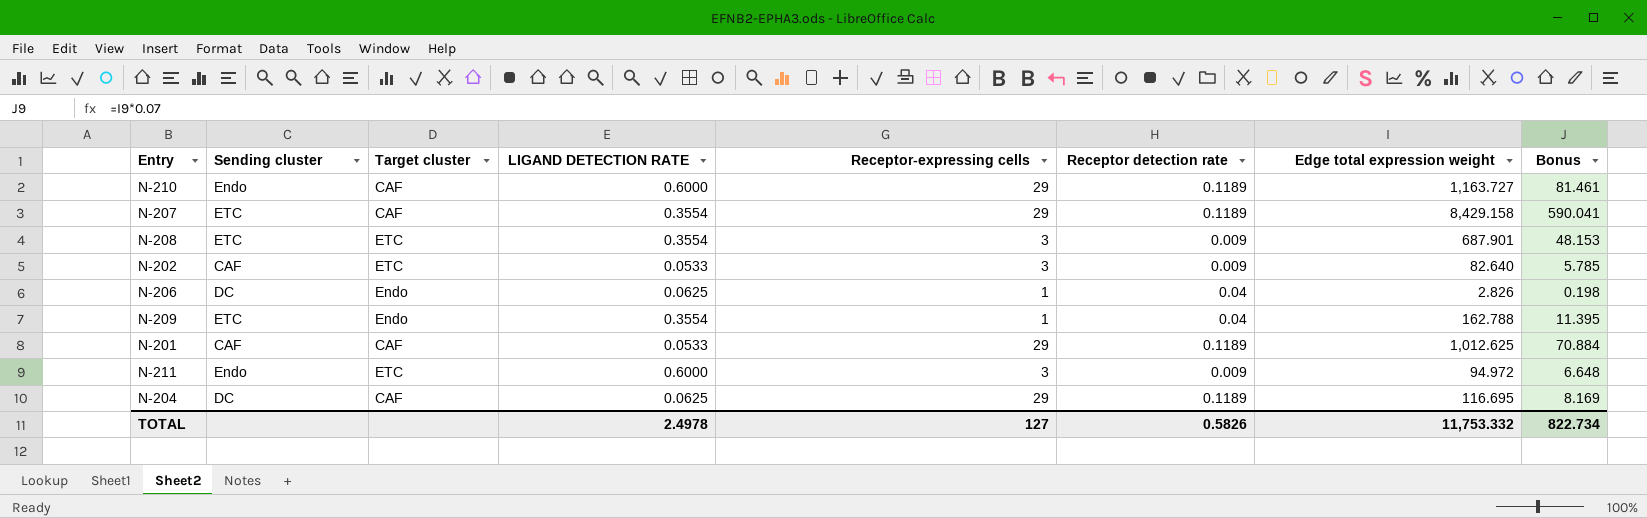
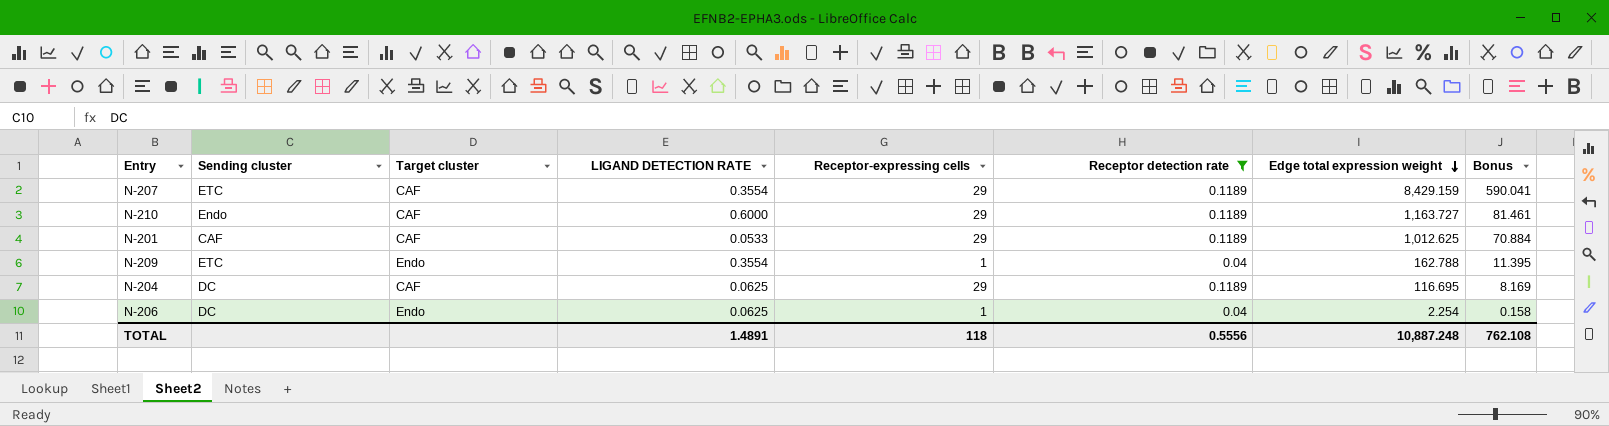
filter: none -> Receptor detection rate != 0.009
row order: none -> Edge total expression weight descending
N-207 | Edge total expression weight: 8,429.158 -> 8,429.159
N-206 | Edge total expression weight: 2.826 -> 2.254
N-206 | Bonus: 0.198 -> 0.158
TOTAL | LIGAND DETECTION RATE: 2.4978 -> 1.4891
TOTAL | Receptor-expressing cells: 127 -> 118
TOTAL | Receptor detection rate: 0.5826 -> 0.5556
TOTAL | Edge total expression weight: 11,753.332 -> 10,887.248
TOTAL | Bonus: 822.734 -> 762.108

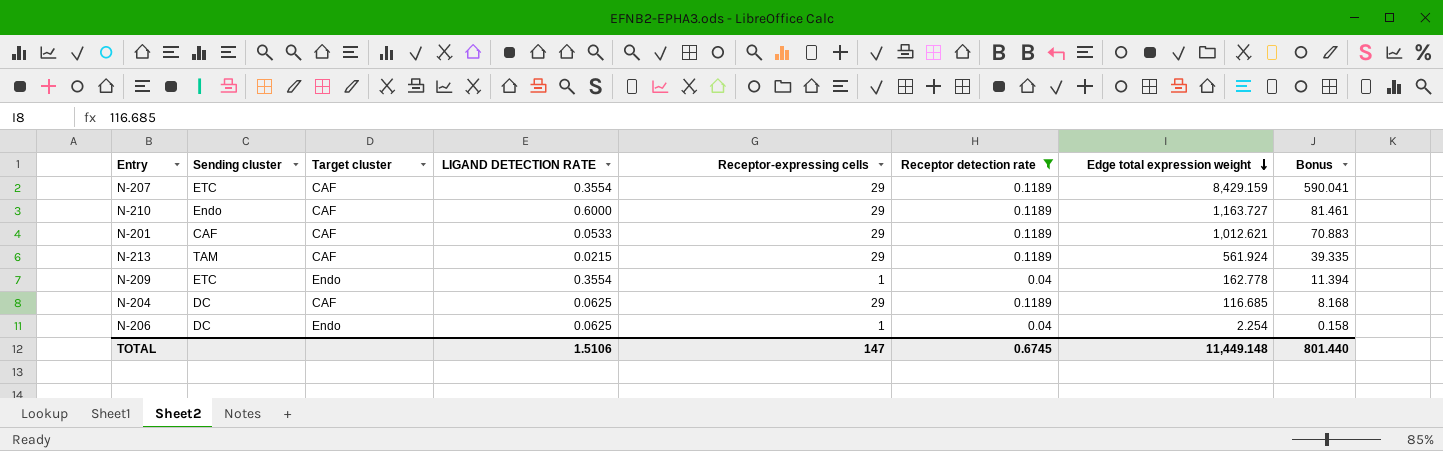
N-201 | Edge total expression weight: 1,012.625 -> 1,012.621
N-201 | Bonus: 70.884 -> 70.883
row N-213: none -> TAM | CAF | 0.0215 | 29 | 0.1189 | 561.924 | 39.335
N-209 | Edge total expression weight: 162.788 -> 162.778
N-209 | Bonus: 11.395 -> 11.394
N-204 | Edge total expression weight: 116.695 -> 116.685
N-204 | Bonus: 8.169 -> 8.168
TOTAL | LIGAND DETECTION RATE: 1.4891 -> 1.5106
TOTAL | Receptor-expressing cells: 118 -> 147
TOTAL | Receptor detection rate: 0.5556 -> 0.6745
TOTAL | Edge total expression weight: 10,887.248 -> 11,449.148
TOTAL | Bonus: 762.108 -> 801.440

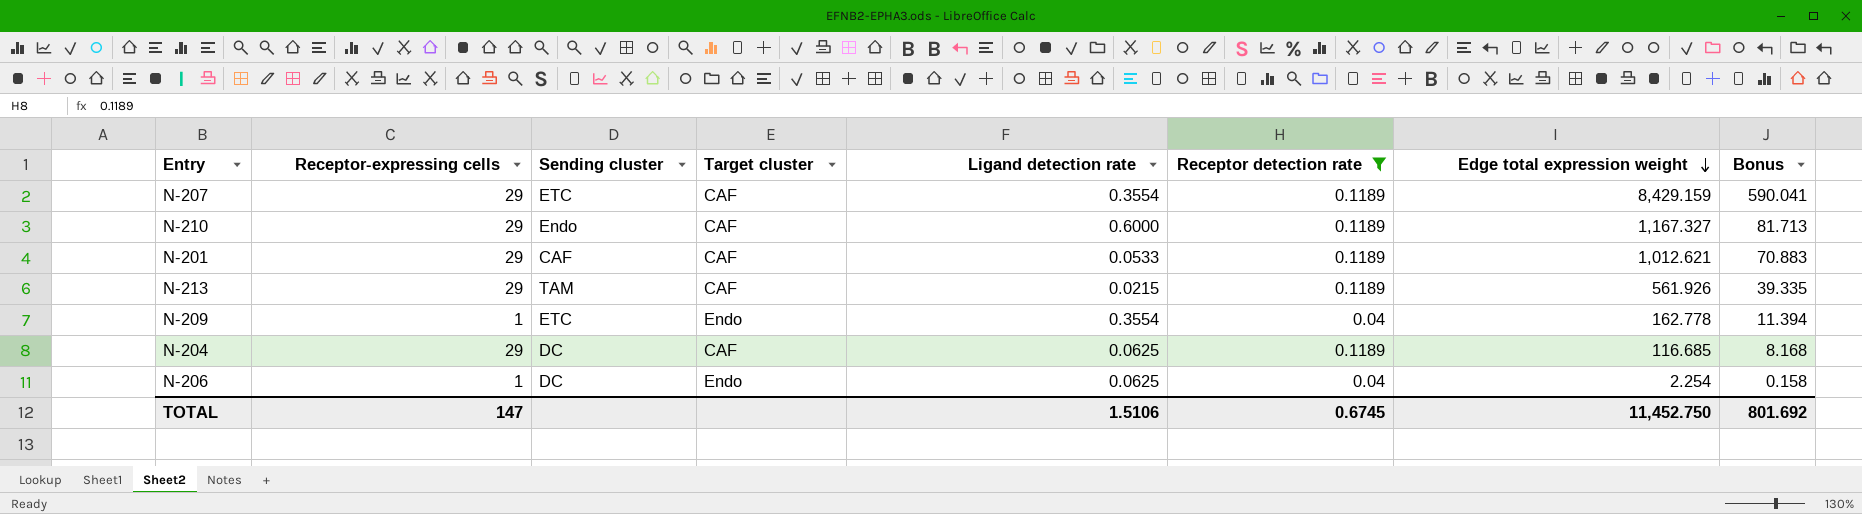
column Receptor-expressing cells | position: 5 -> 2
column name: LIGAND DETECTION RATE -> Ligand detection rate
N-210 | Edge total expression weight: 1,163.727 -> 1,167.327
N-210 | Bonus: 81.461 -> 81.713
N-213 | Edge total expression weight: 561.924 -> 561.926
TOTAL | Edge total expression weight: 11,449.148 -> 11,452.750
TOTAL | Bonus: 801.440 -> 801.692

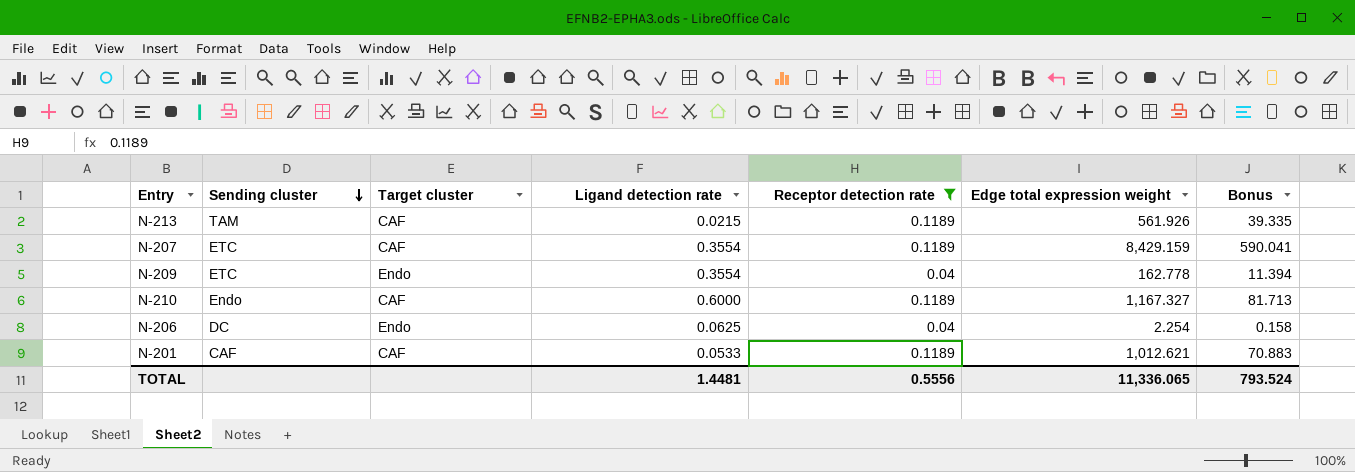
row order: Edge total expression weight descending -> Sending cluster descending
column Receptor-expressing cells | position: 2 -> none
row N-204: 29 | DC | CAF | 0.0625 | 0.1189 | 116.685 | 8.168 -> none
TOTAL | Ligand detection rate: 1.5106 -> 1.4481
TOTAL | Receptor detection rate: 0.6745 -> 0.5556
TOTAL | Edge total expression weight: 11,452.750 -> 11,336.065
TOTAL | Bonus: 801.692 -> 793.524

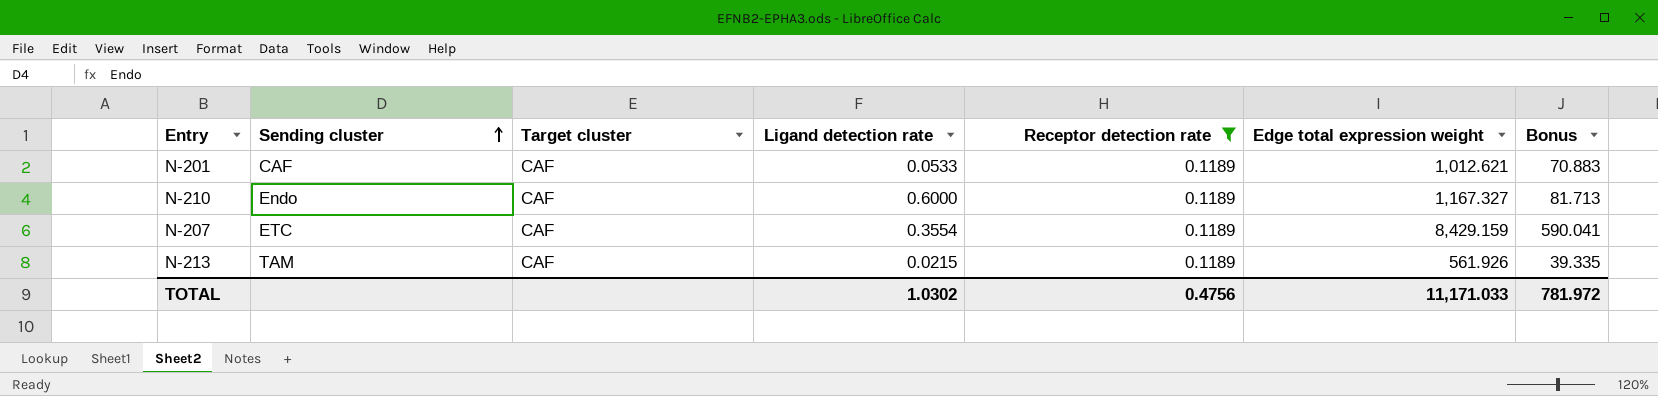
row order: Sending cluster descending -> Sending cluster ascending
row N-209: ETC | Endo | 0.3554 | 0.04 | 162.778 | 11.394 -> none
row N-206: DC | Endo | 0.0625 | 0.04 | 2.254 | 0.158 -> none
TOTAL | Ligand detection rate: 1.4481 -> 1.0302
TOTAL | Receptor detection rate: 0.5556 -> 0.4756
TOTAL | Edge total expression weight: 11,336.065 -> 11,171.033
TOTAL | Bonus: 793.524 -> 781.972

